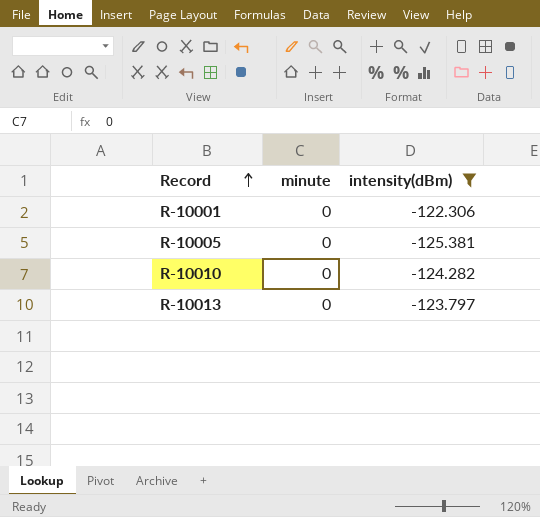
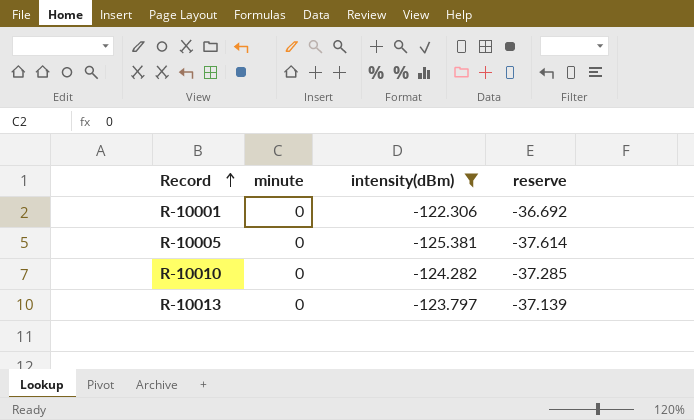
column reserve | formula: none -> [intensity(dBm)] * 0.3

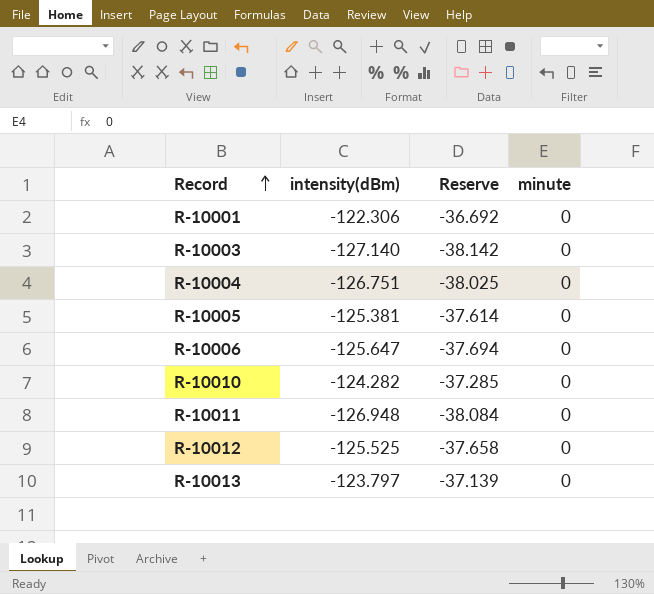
filter: intensity(dBm) >= -125.381 -> none
column name: reserve -> Reserve
column minute | position: 2 -> 4

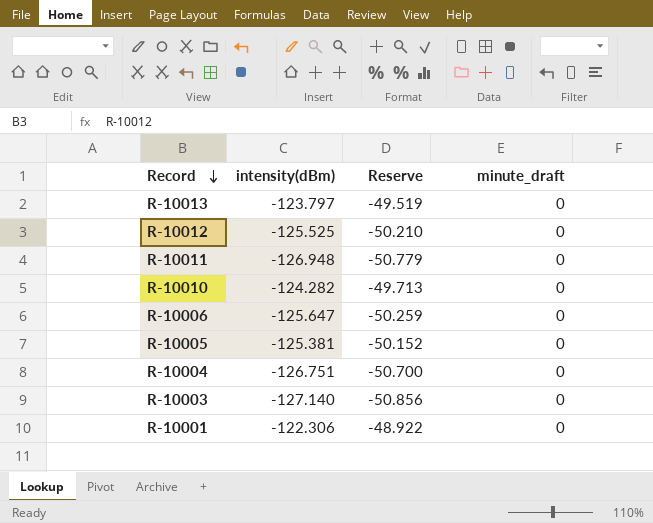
row order: Record ascending -> Record descending
column Reserve | formula: [intensity(dBm)] * 0.3 -> [intensity(dBm)] * 0.4
column name: minute -> minute_draft

